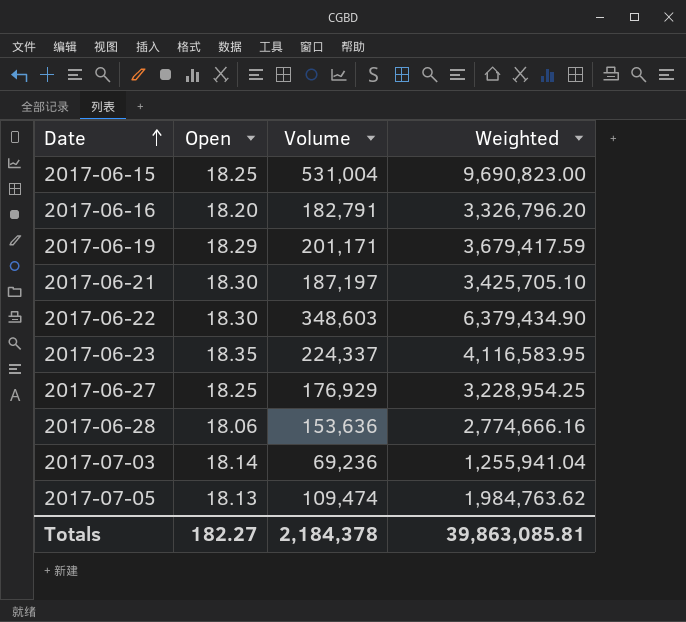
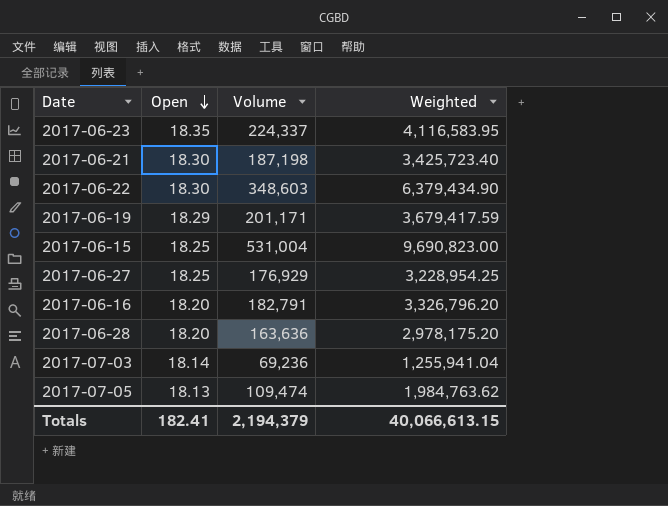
row order: Date ascending -> Open descending
2017-06-21 | Volume: 187,197 -> 187,198
2017-06-21 | Weighted: 3,425,705.10 -> 3,425,723.40
2017-06-28 | Open: 18.06 -> 18.20
2017-06-28 | Volume: 153,636 -> 163,636
2017-06-28 | Weighted: 2,774,666.16 -> 2,978,175.20
Totals | Open: 182.27 -> 182.41
Totals | Volume: 2,184,378 -> 2,194,379
Totals | Weighted: 39,863,085.81 -> 40,066,613.15

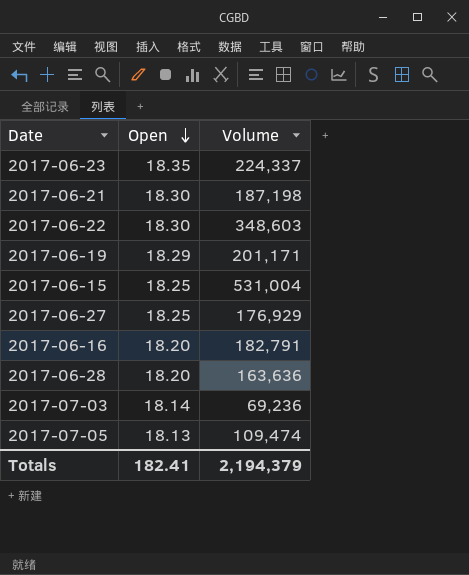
column Weighted | formula: [Open] * [Volume] -> none

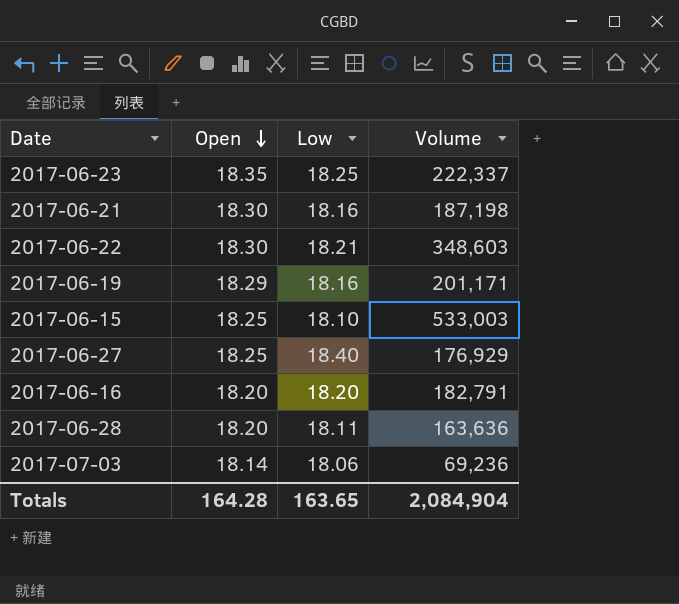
column Low | position: none -> 3
row 2017-07-05: 18.13 | 109,474 -> none
2017-06-23 | Volume: 224,337 -> 222,337
2017-06-15 | Volume: 531,004 -> 533,003
Totals | Open: 182.41 -> 164.28
Totals | Volume: 2,194,379 -> 2,084,904

